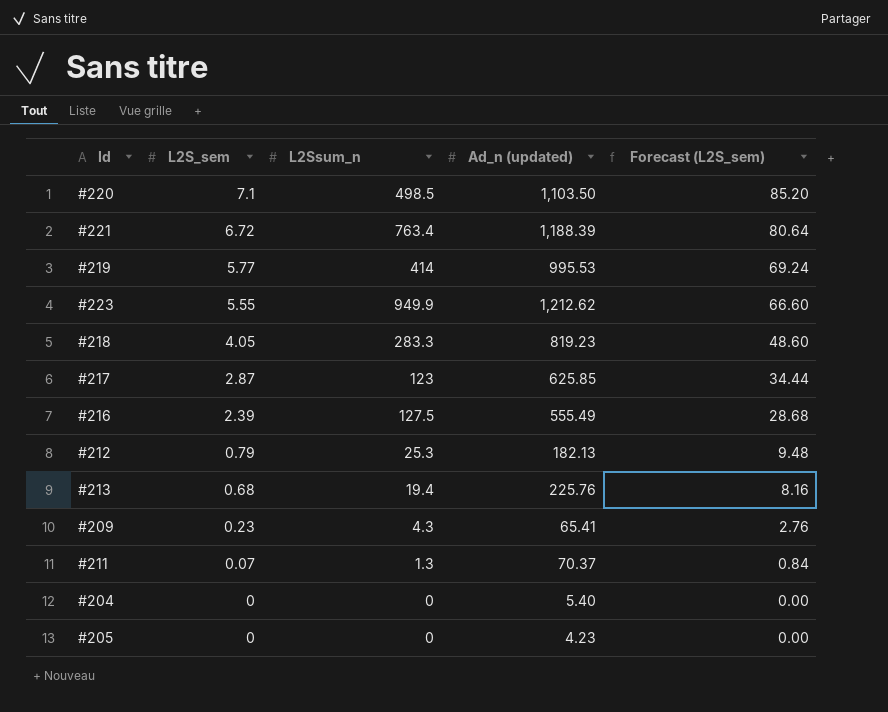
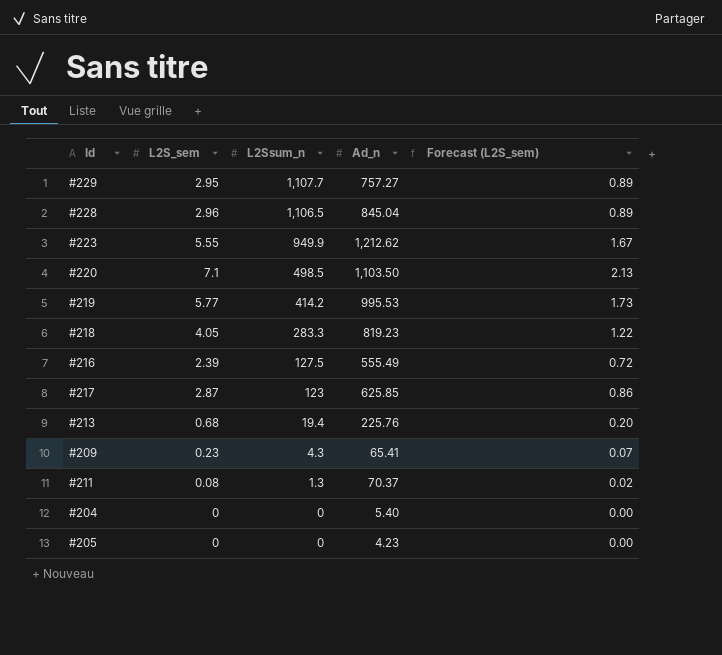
row order: L2S_sem descending -> L2Ssum_n descending
column name: Ad_n (updated) -> Ad_n
column Forecast (L2S_sem) | formula: [L2S_sem] * 12 -> [L2S_sem] * 0.3
row #221: 6.72 | 763.4 | 1,188.39 | 80.64 -> none
row #212: 0.79 | 25.3 | 182.13 | 9.48 -> none
row #229: none -> 2.95 | 1,107.7 | 757.27 | 0.89
row #228: none -> 2.96 | 1,106.5 | 845.04 | 0.89
#219 | L2Ssum_n: 414 -> 414.2
#211 | L2S_sem: 0.07 -> 0.08

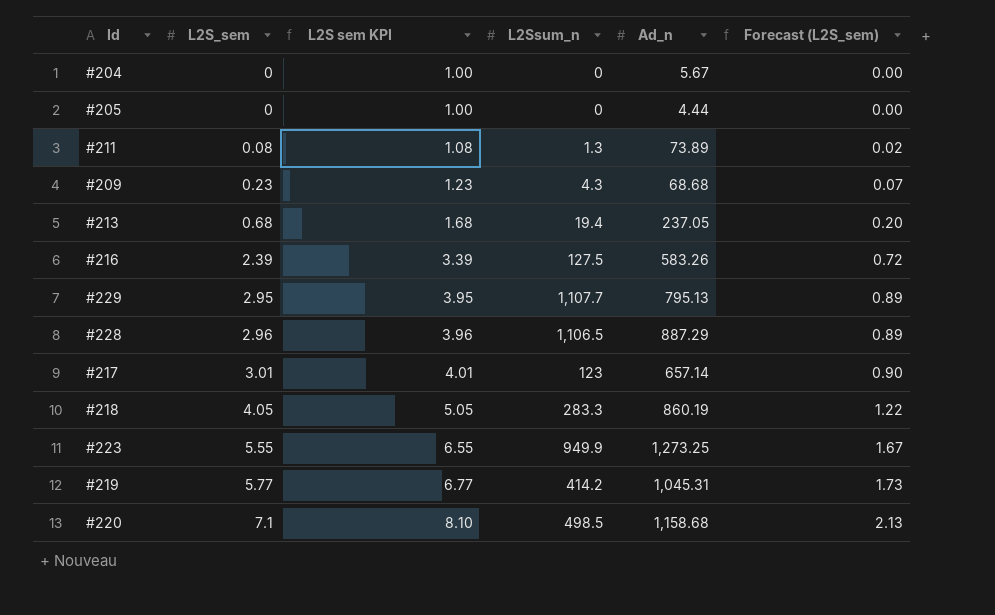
row order: L2Ssum_n descending -> L2S_sem ascending
column L2S sem KPI | formula: none -> [L2S_sem] + 1
#204 | Ad_n: 5.40 -> 5.67
#205 | Ad_n: 4.23 -> 4.44
#211 | Ad_n: 70.37 -> 73.89
#209 | Ad_n: 65.41 -> 68.68
#213 | Ad_n: 225.76 -> 237.05
#216 | Ad_n: 555.49 -> 583.26
#229 | Ad_n: 757.27 -> 795.13
#228 | Ad_n: 845.04 -> 887.29
#217 | L2S_sem: 2.87 -> 3.01
#217 | Ad_n: 625.85 -> 657.14
#217 | Forecast (L2S_sem): 0.86 -> 0.90
#218 | Ad_n: 819.23 -> 860.19
#223 | Ad_n: 1,212.62 -> 1,273.25
#219 | Ad_n: 995.53 -> 1,045.31
#220 | Ad_n: 1,103.50 -> 1,158.68

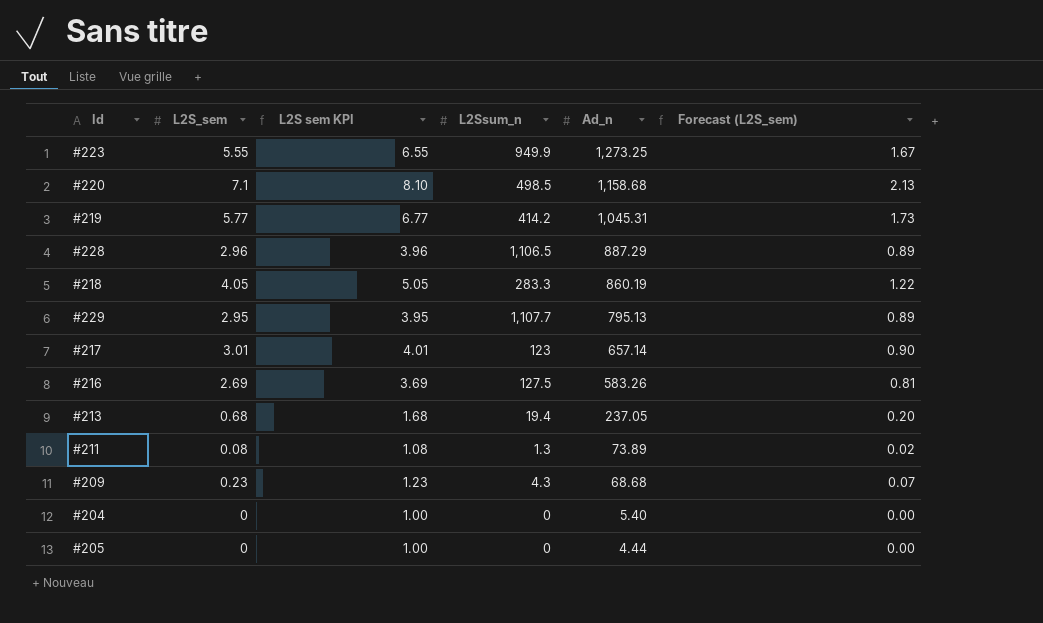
row order: L2S_sem ascending -> Ad_n descending
#216 | L2S_sem: 2.39 -> 2.69
#216 | L2S sem KPI: 3.39 -> 3.69
#216 | Forecast (L2S_sem): 0.72 -> 0.81
#204 | Ad_n: 5.67 -> 5.40

